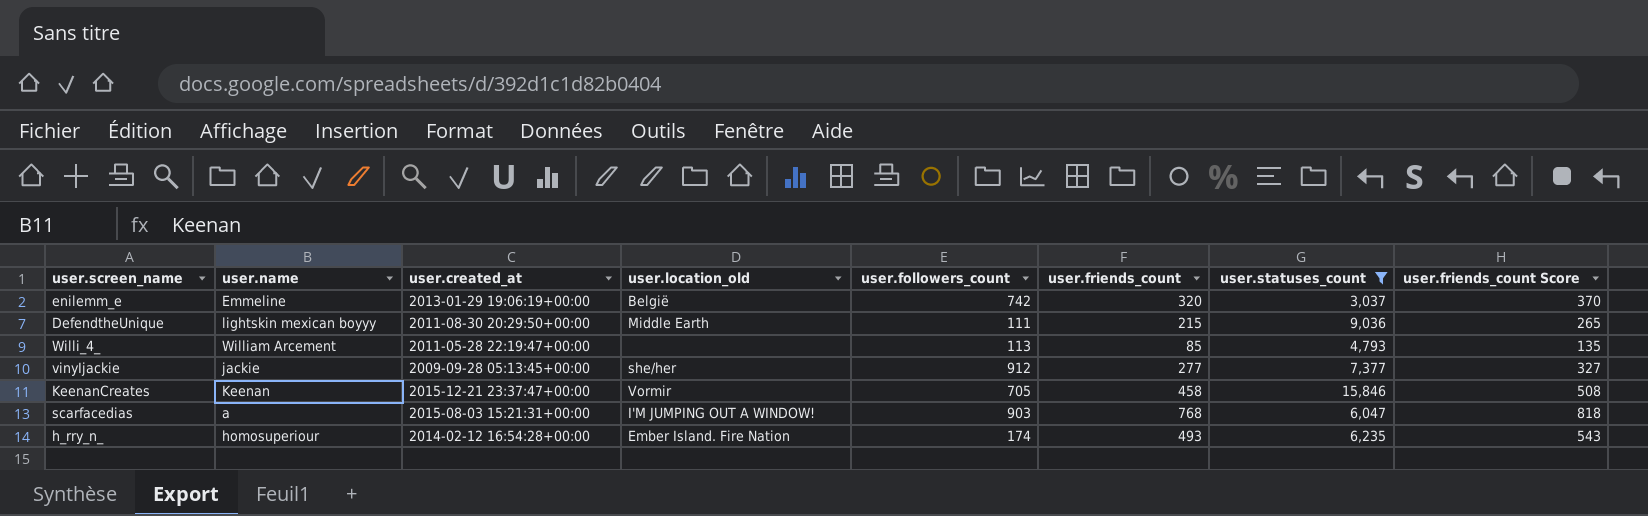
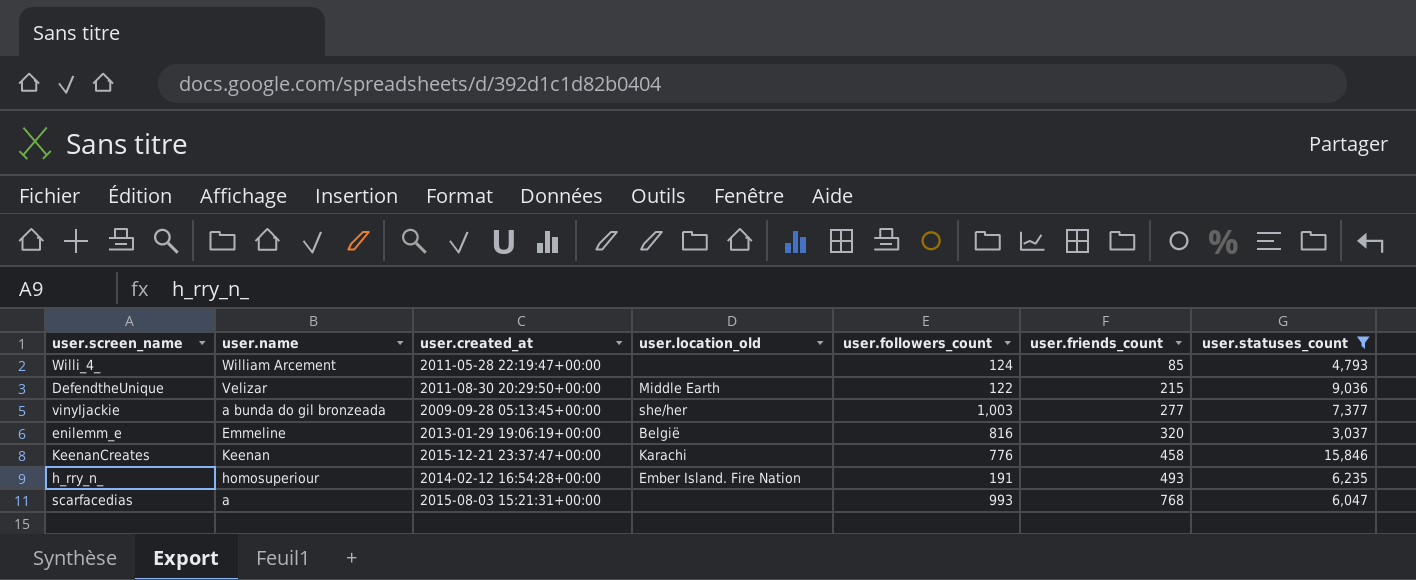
row order: none -> user.friends_count ascending
column user.friends_count Score | formula: [user.friends_count] + 50 -> none
Willi_4_ | user.followers_count: 113 -> 124
DefendtheUnique | user.name: lightskin mexican boyyy -> Velizar
DefendtheUnique | user.followers_count: 111 -> 122
vinyIjackie | user.name: jackie -> a bunda do gil bronzeada
vinyIjackie | user.followers_count: 912 -> 1,003
enilemm_e | user.followers_count: 742 -> 816
KeenanCreates | user.location_old: Vormir -> Karachi
KeenanCreates | user.followers_count: 705 -> 776
h_rry_n_ | user.followers_count: 174 -> 191
scarfacedias | user.location_old: I'M JUMPING OUT A WINDOW! -> none
scarfacedias | user.followers_count: 903 -> 993

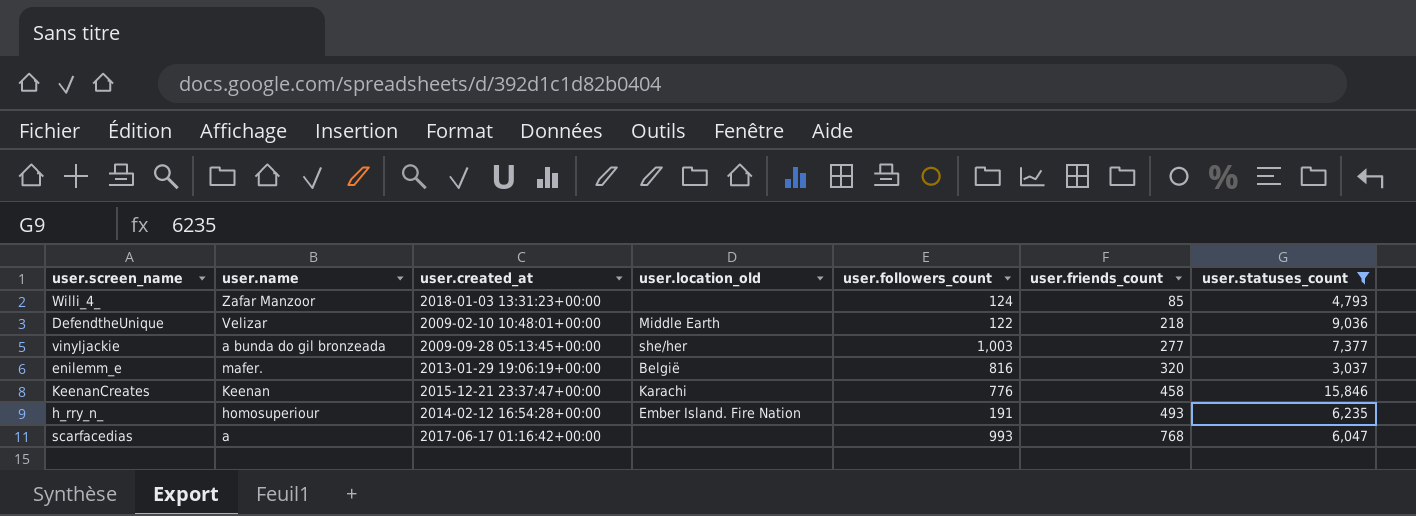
Willi_4_ | user.name: William Arcement -> Zafar Manzoor
Willi_4_ | user.created_at: 2011-05-28 22:19:47+00:00 -> 2018-01-03 13:31:23+00:00
DefendtheUnique | user.created_at: 2011-08-30 20:29:50+00:00 -> 2009-02-10 10:48:01+00:00
DefendtheUnique | user.friends_count: 215 -> 218
enilemm_e | user.name: Emmeline -> mafer.
scarfacedias | user.created_at: 2015-08-03 15:21:31+00:00 -> 2017-06-17 01:16:42+00:00

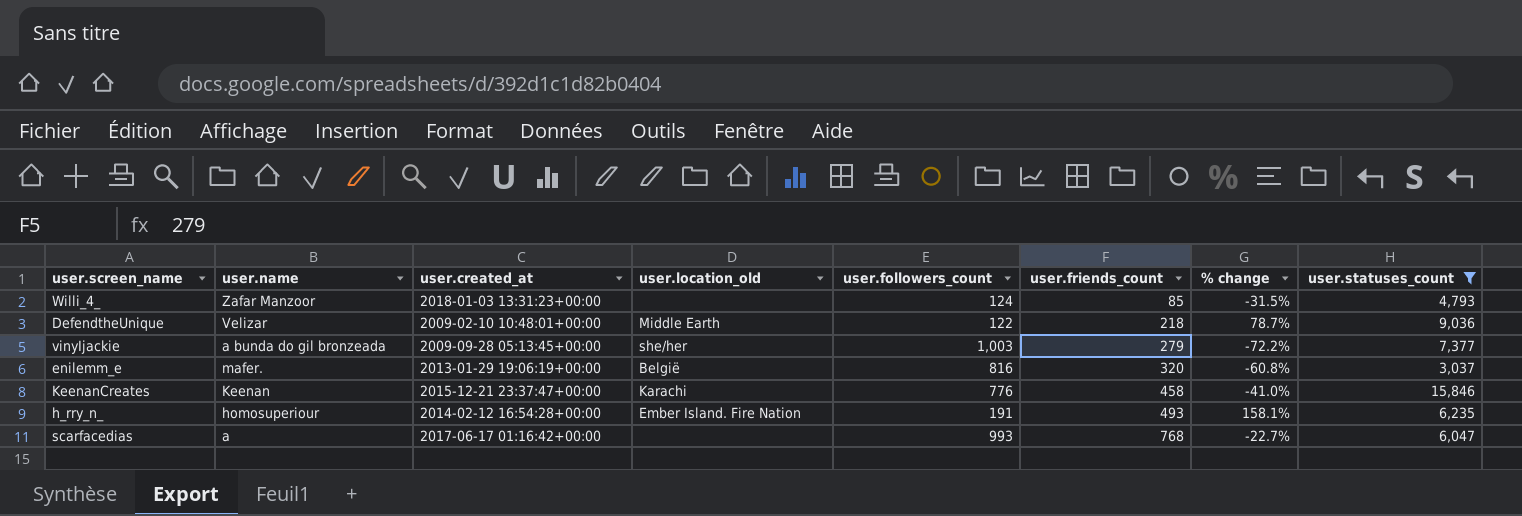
column % change | formula: none -> ([user.friends_count] - [user.followers_count]) / [user.followers_count]
vinyIjackie | user.friends_count: 277 -> 279

